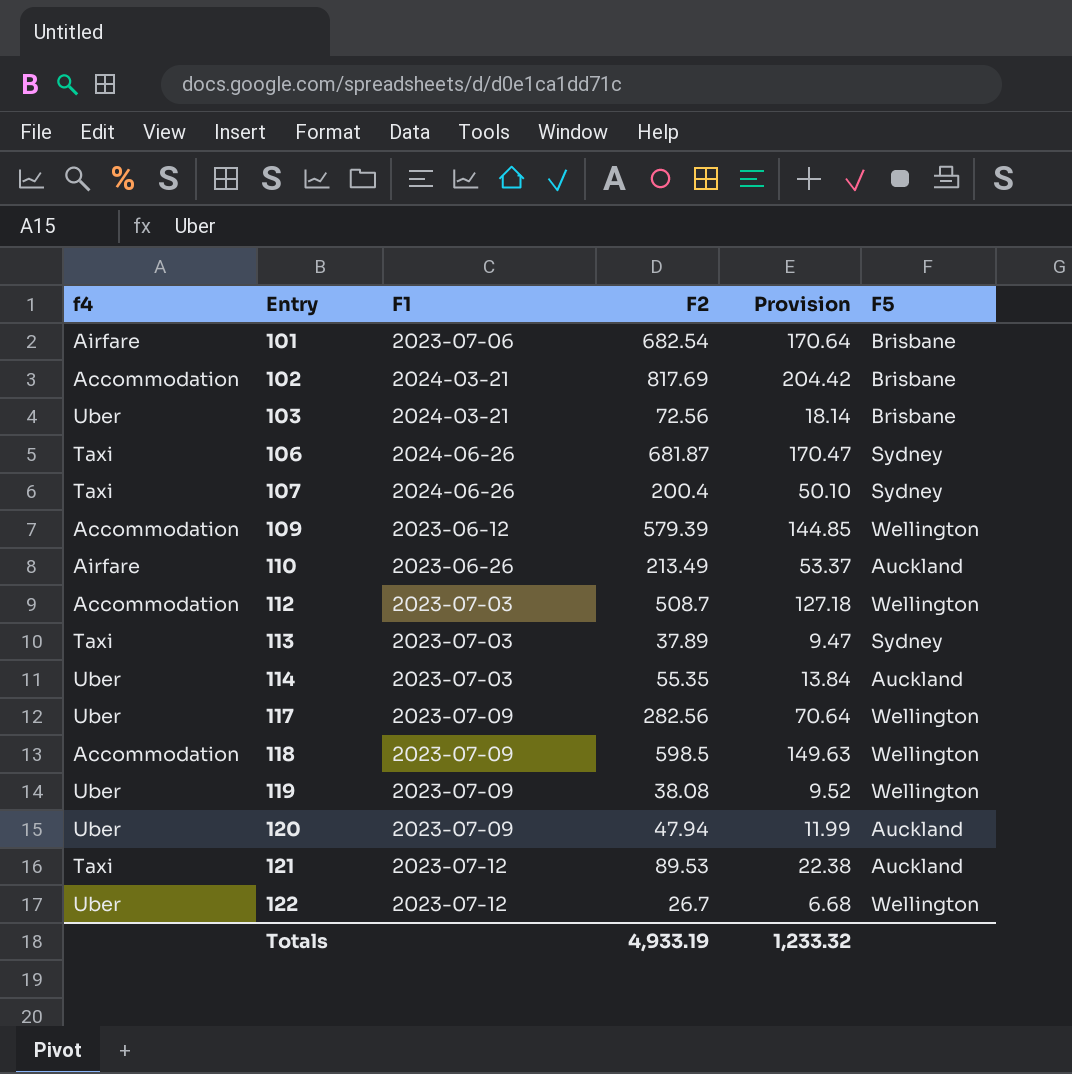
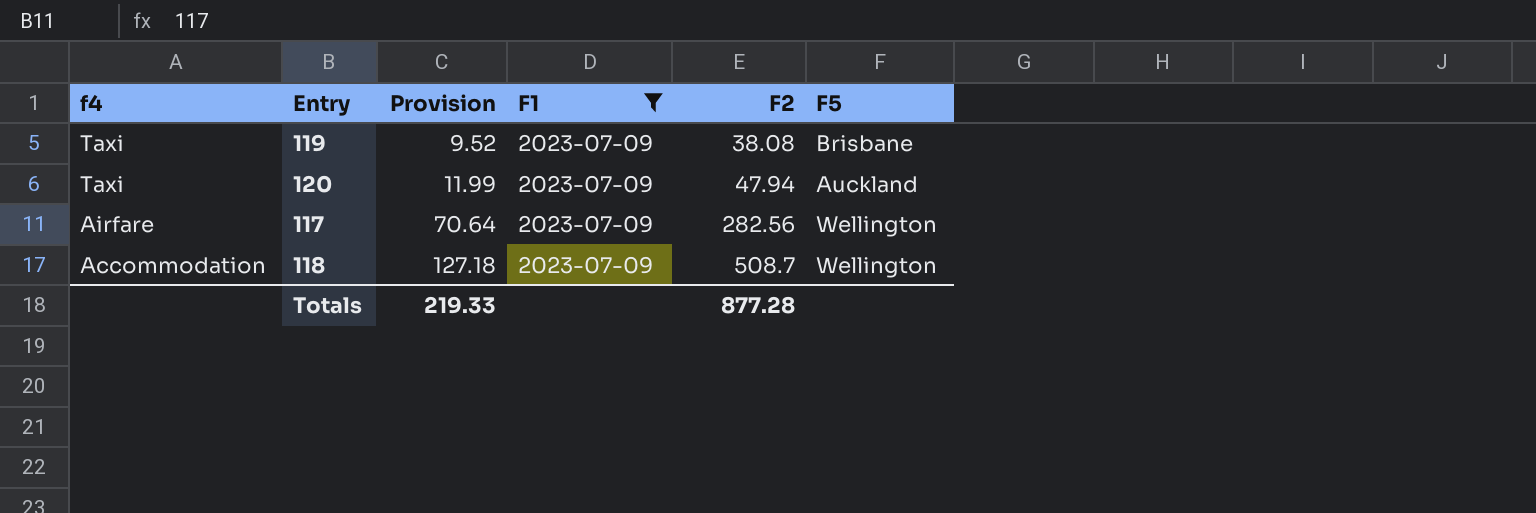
filter: none -> F1 = 2023-07-09
row order: Entry ascending -> f4 descending
column Provision | position: 5 -> 3
119 | f4: Uber -> Taxi
119 | F5: Wellington -> Brisbane
120 | f4: Uber -> Taxi
117 | f4: Uber -> Airfare
118 | Provision: 149.63 -> 127.18
118 | F2: 598.5 -> 508.7
Totals | Provision: 1,233.32 -> 219.33
Totals | F2: 4,933.19 -> 877.28

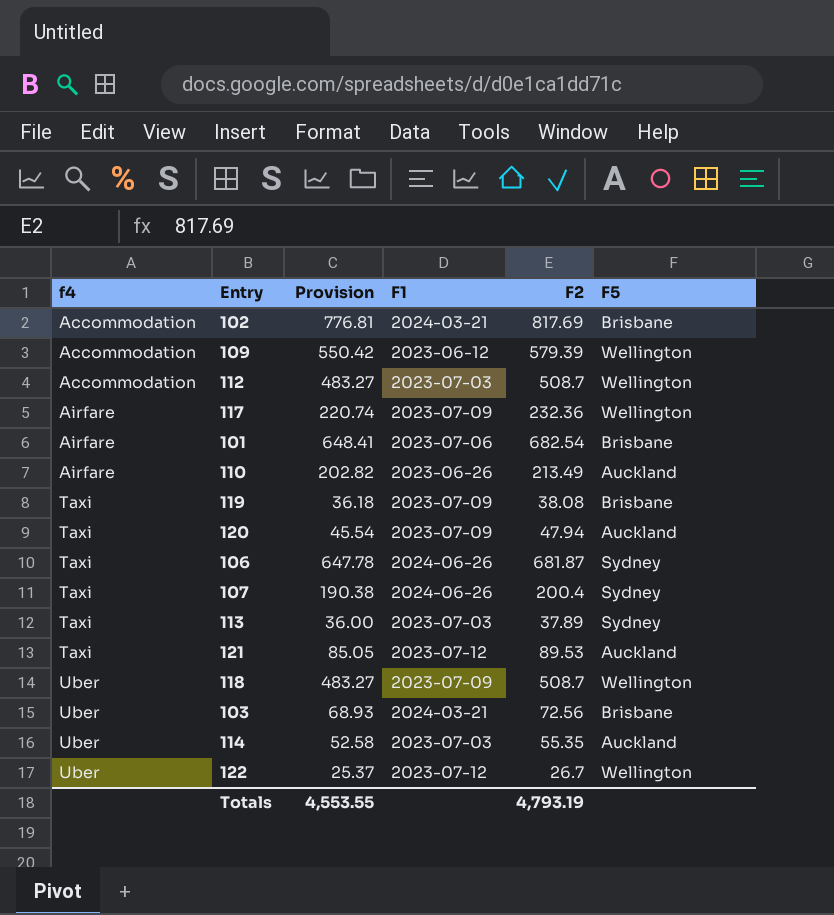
filter: F1 = 2023-07-09 -> none
row order: f4 descending -> f4 ascending
column Provision | formula: [F2] * 0.25 -> [F2] * 0.95
117 | F2: 282.56 -> 232.36
118 | f4: Accommodation -> Uber
Totals | Provision: 219.33 -> 4,553.55
Totals | F2: 877.28 -> 4,793.19

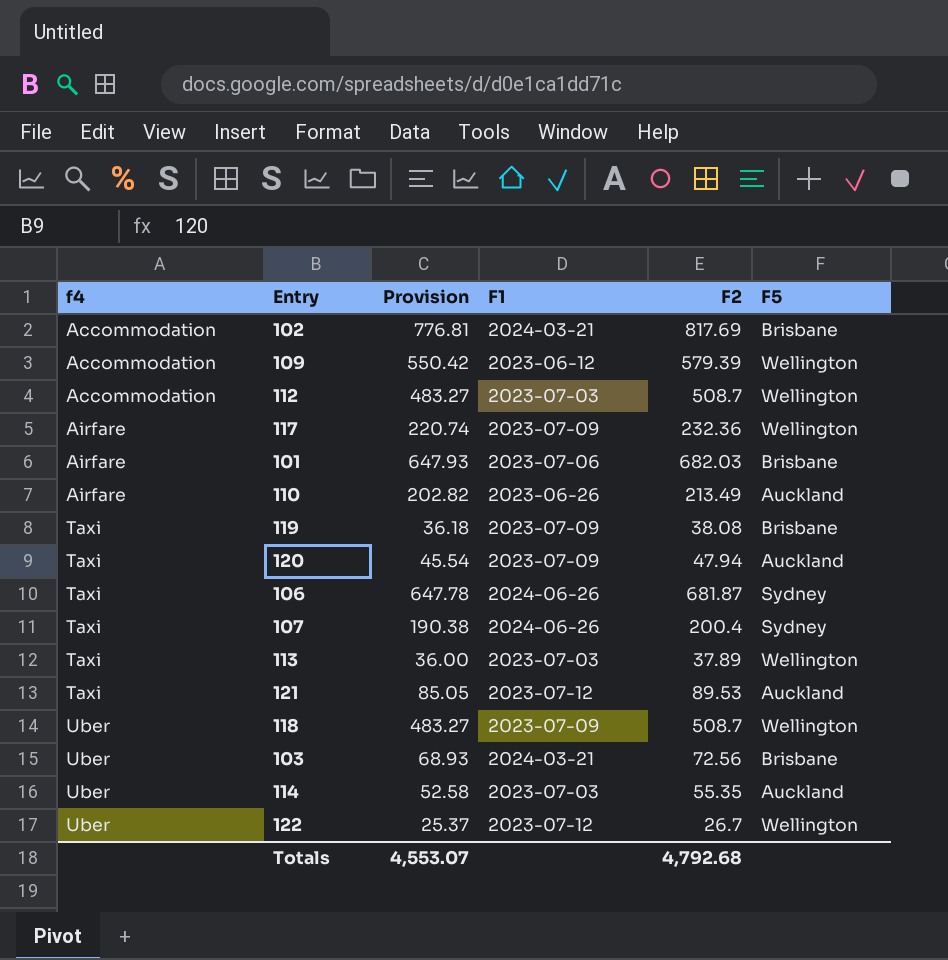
101 | Provision: 648.41 -> 647.93
101 | F2: 682.54 -> 682.03
113 | F5: Sydney -> Wellington
Totals | Provision: 4,553.55 -> 4,553.07
Totals | F2: 4,793.19 -> 4,792.68

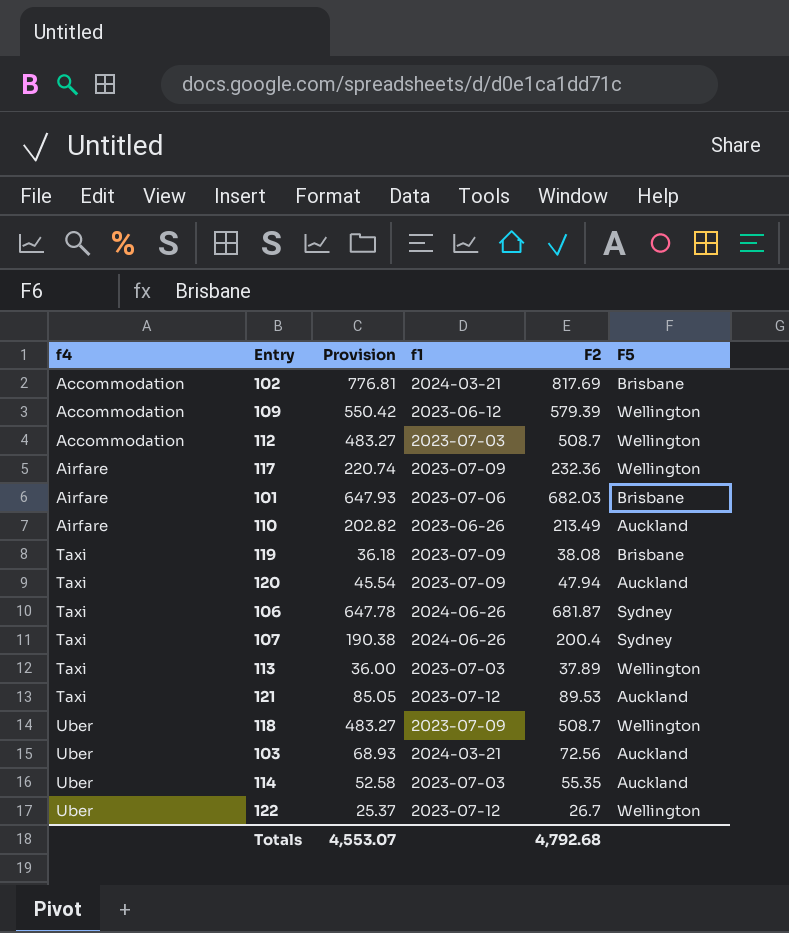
column name: F1 -> f1
103 | F5: Brisbane -> Auckland

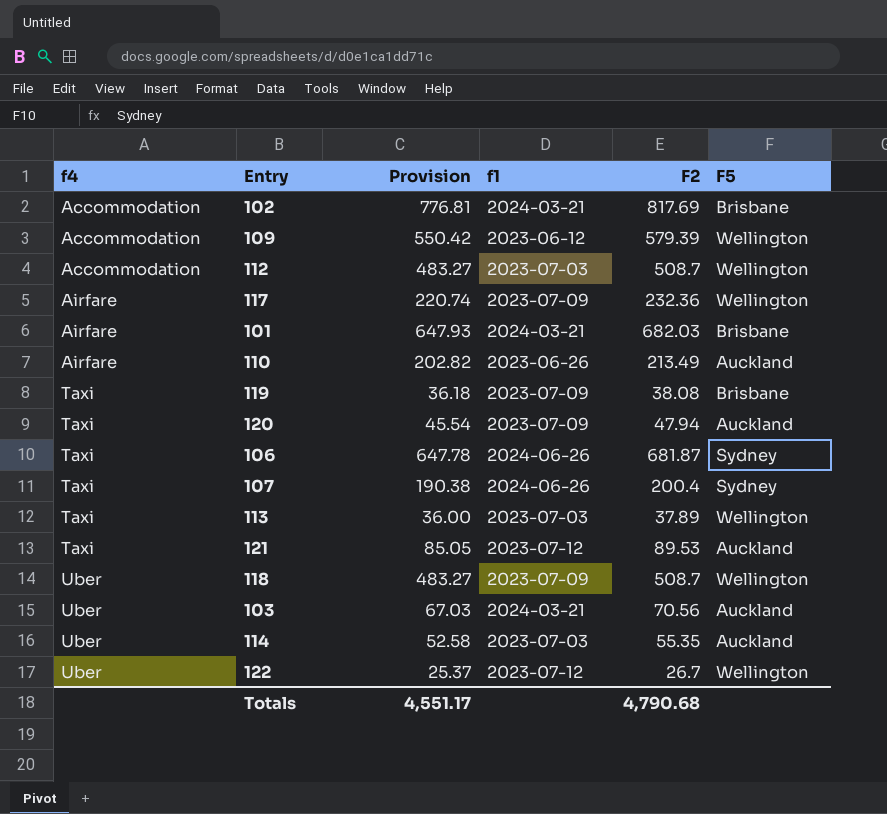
101 | f1: 2023-07-06 -> 2024-03-21
103 | Provision: 68.93 -> 67.03
103 | F2: 72.56 -> 70.56
Totals | Provision: 4,553.07 -> 4,551.17
Totals | F2: 4,792.68 -> 4,790.68

